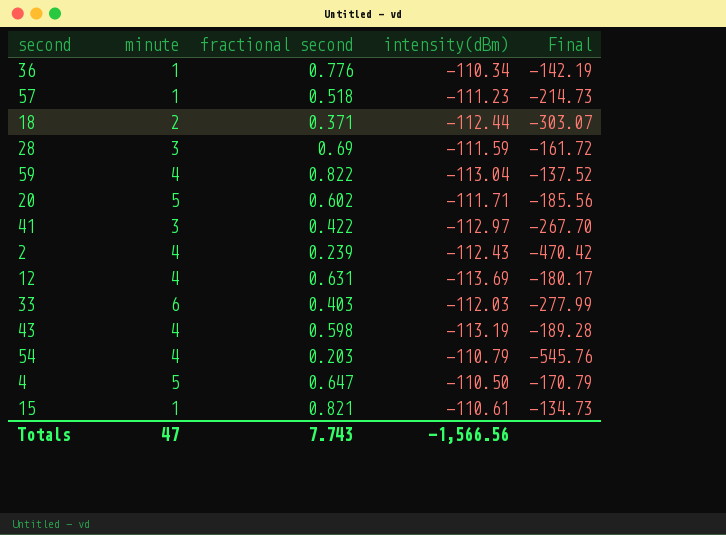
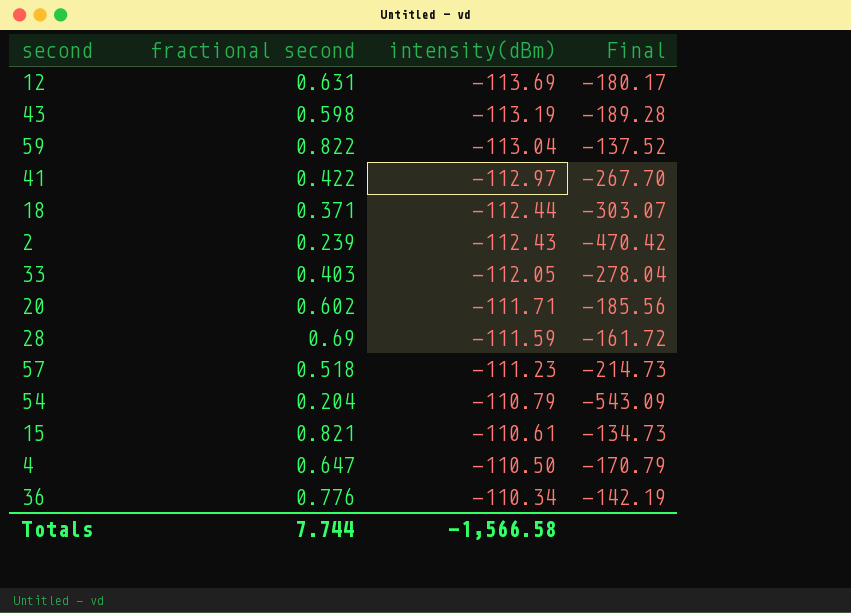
row order: none -> intensity(dBm) ascending
column minute | position: 2 -> none
33 | intensity(dBm): -112.03 -> -112.05
33 | Final: -277.99 -> -278.04
54 | fractional second: 0.203 -> 0.204
54 | Final: -545.76 -> -543.09
Totals | fractional second: 7.743 -> 7.744
Totals | intensity(dBm): -1,566.56 -> -1,566.58

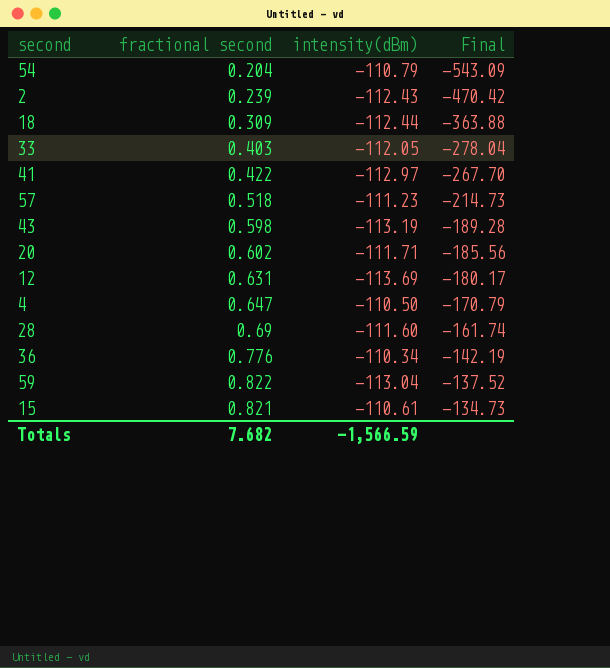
row order: intensity(dBm) ascending -> Final ascending
18 | fractional second: 0.371 -> 0.309
18 | Final: -303.07 -> -363.88
28 | intensity(dBm): -111.59 -> -111.60
28 | Final: -161.72 -> -161.74
Totals | fractional second: 7.744 -> 7.682
Totals | intensity(dBm): -1,566.58 -> -1,566.59

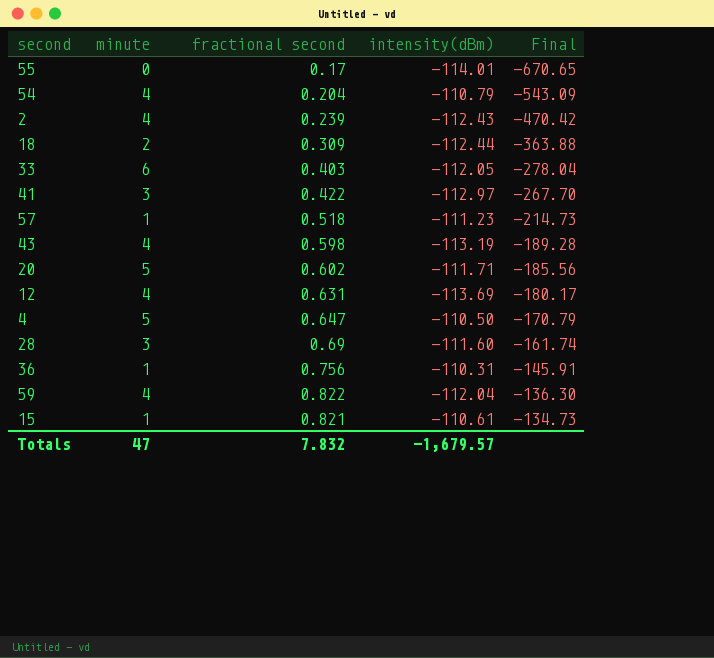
column minute | position: none -> 2
row 55: none -> 0 | 0.17 | -114.01 | -670.65
36 | fractional second: 0.776 -> 0.756
36 | intensity(dBm): -110.34 -> -110.31
36 | Final: -142.19 -> -145.91
59 | intensity(dBm): -113.04 -> -112.04
59 | Final: -137.52 -> -136.30
Totals | fractional second: 7.682 -> 7.832
Totals | intensity(dBm): -1,566.59 -> -1,679.57

